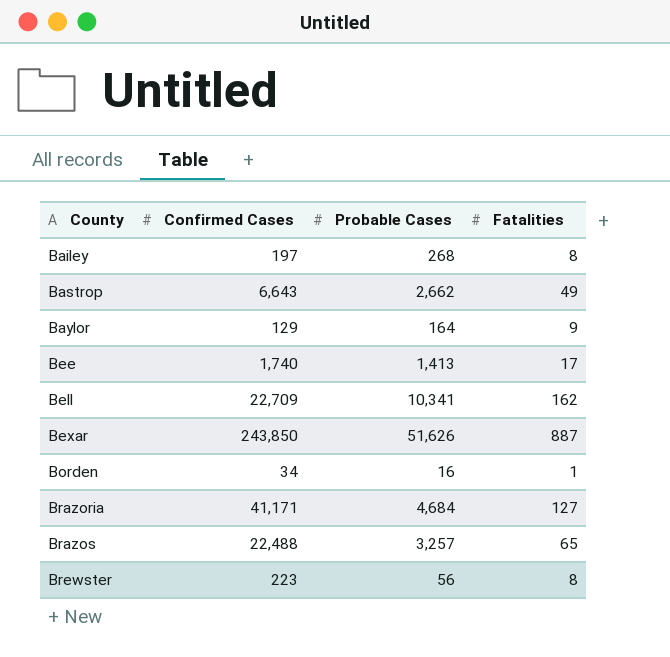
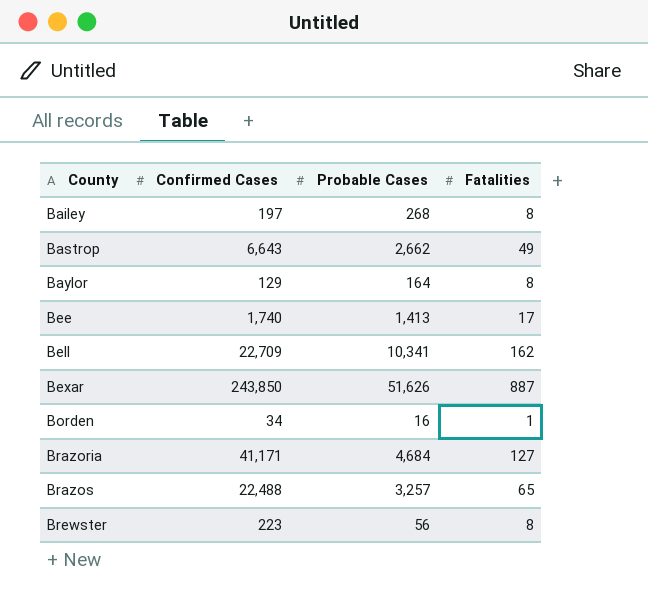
Baylor | Fatalities: 9 -> 8

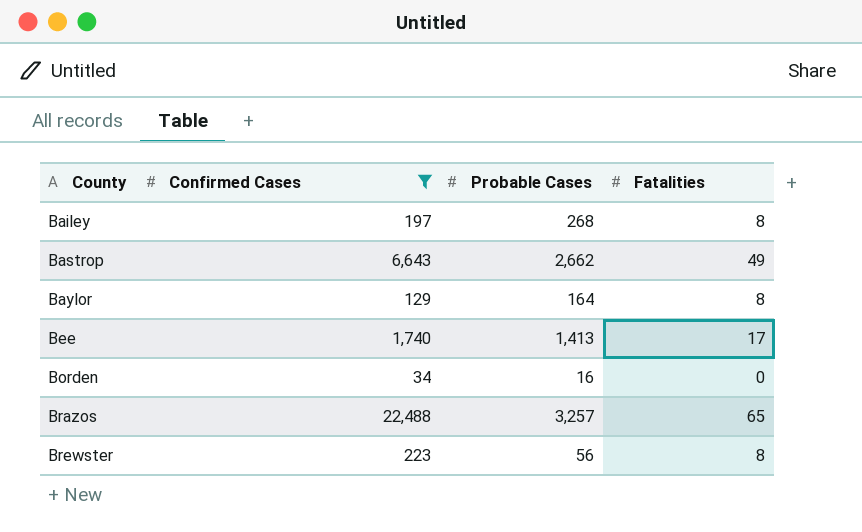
filter: none -> Confirmed Cases <= 22,488
Borden | Fatalities: 1 -> 0

